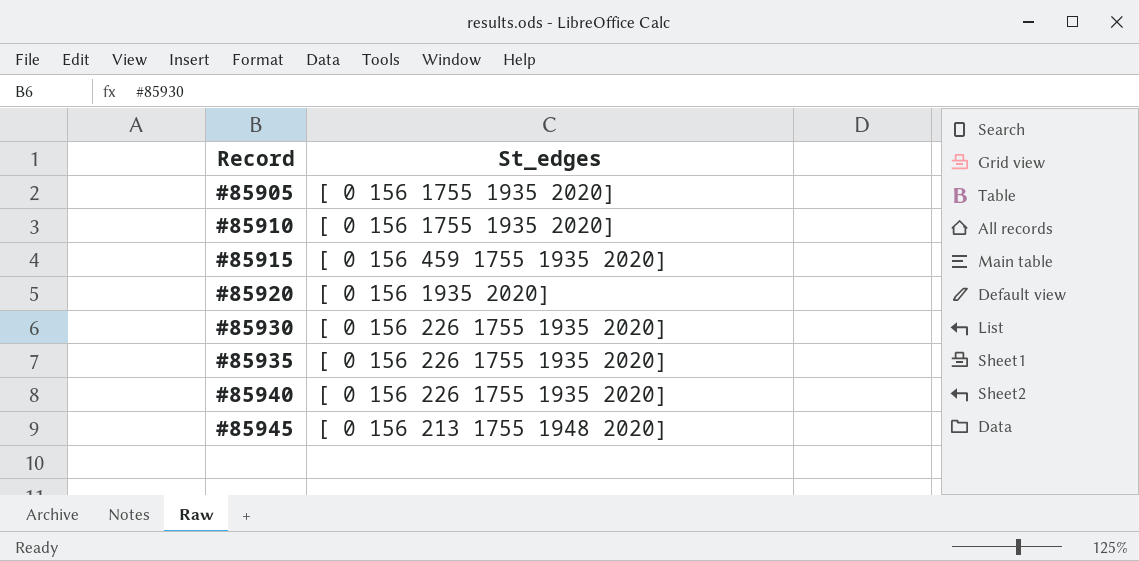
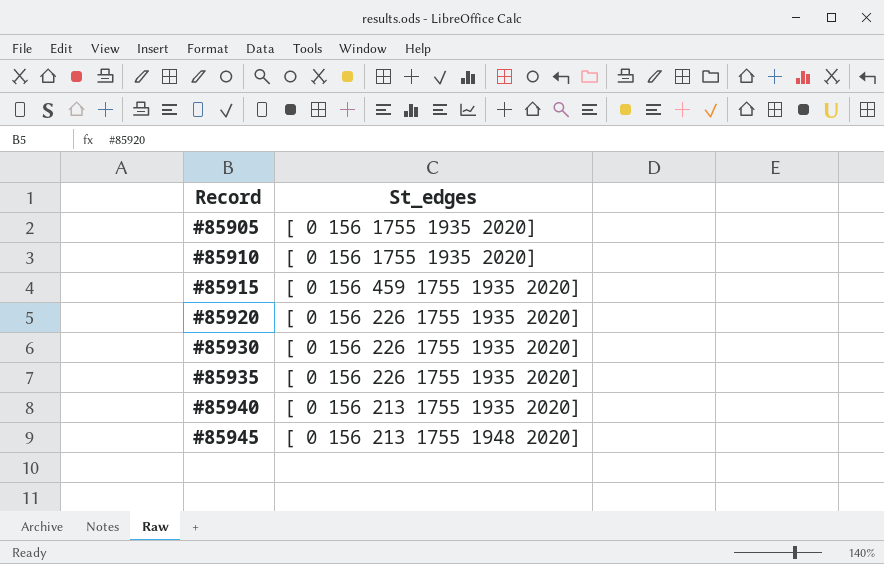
#85920 | St_edges: [ 0 156 1935 2020] -> [ 0 156 226 1755 1935 2020]
#85940 | St_edges: [ 0 156 226 1755 1935 2020] -> [ 0 156 213 1755 1935 2020]

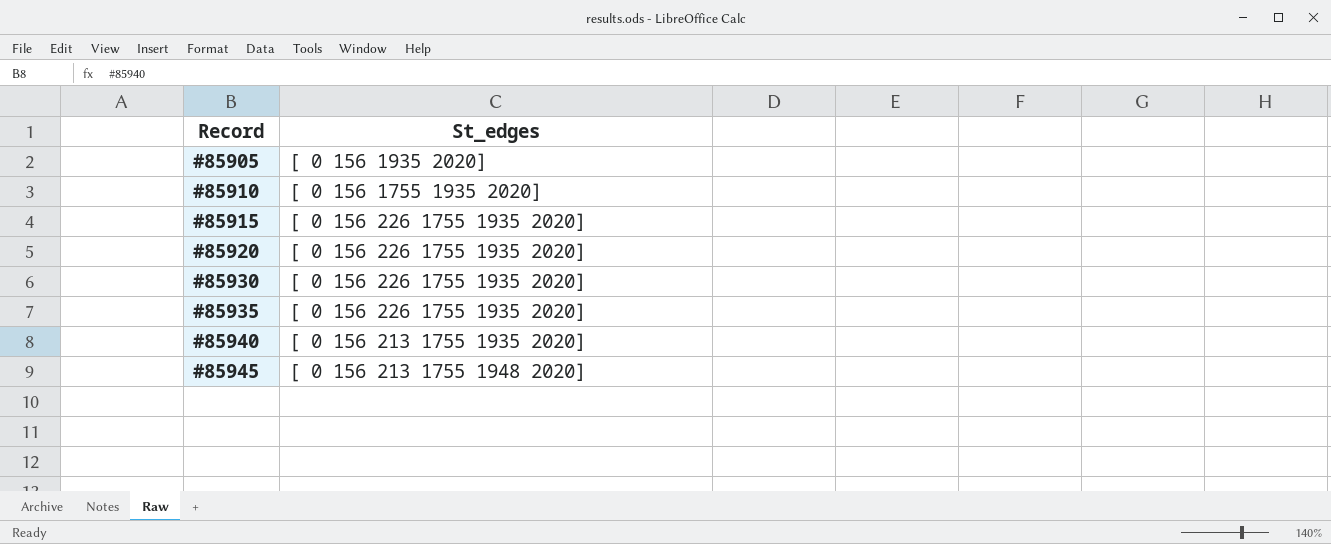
#85905 | St_edges: [ 0 156 1755 1935 2020] -> [ 0 156 1935 2020]
#85915 | St_edges: [ 0 156 459 1755 1935 2020] -> [ 0 156 226 1755 1935 2020]

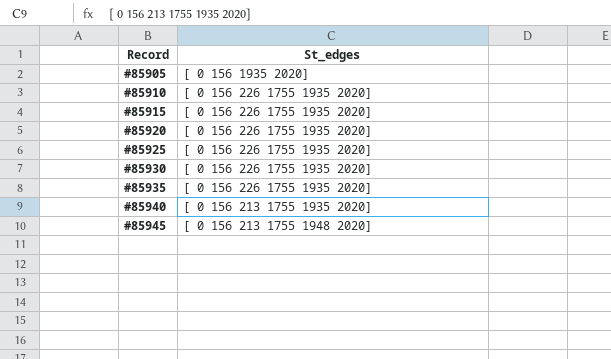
#85910 | St_edges: [ 0 156 1755 1935 2020] -> [ 0 156 226 1755 1935 2020]
row #85925: none -> [ 0 156 226 1755 1935 2020]

